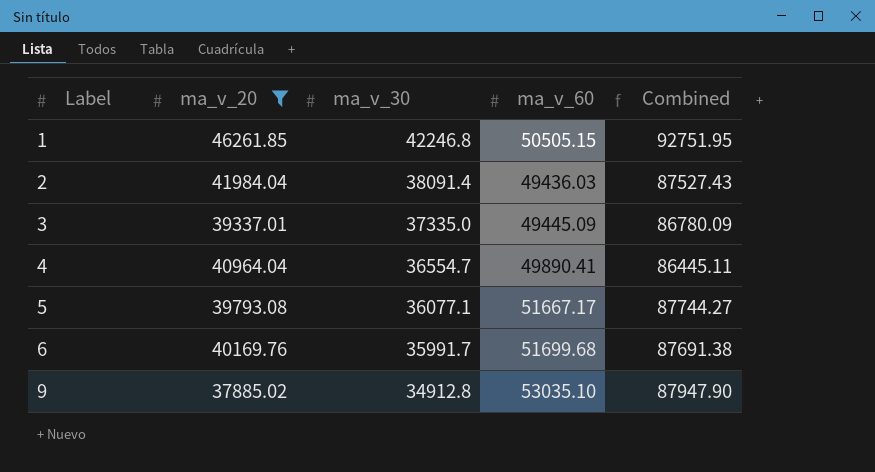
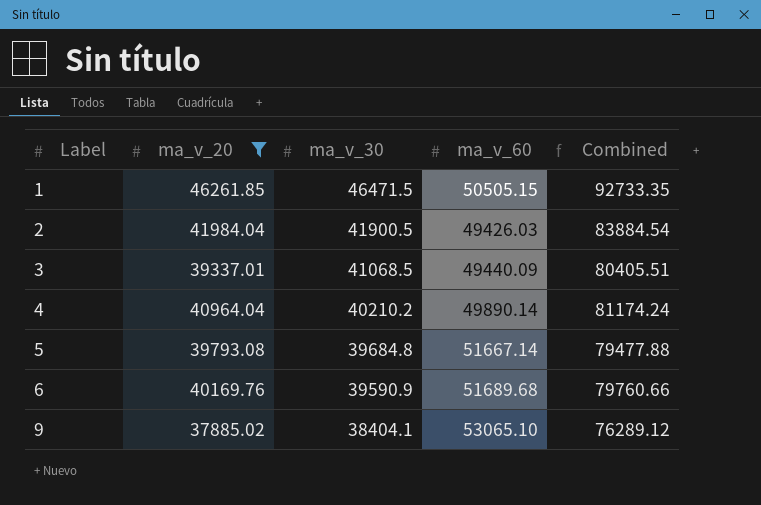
column Combined | formula: [ma_v_30] + [ma_v_60] -> [ma_v_20] + [ma_v_30]
1 | ma_v_30: 42246.8 -> 46471.5
2 | ma_v_30: 38091.4 -> 41900.5
2 | ma_v_60: 49436.03 -> 49426.03
3 | ma_v_30: 37335.0 -> 41068.5
3 | ma_v_60: 49445.09 -> 49440.09
4 | ma_v_30: 36554.7 -> 40210.2
4 | ma_v_60: 49890.41 -> 49890.14
5 | ma_v_30: 36077.1 -> 39684.8
5 | ma_v_60: 51667.17 -> 51667.14
6 | ma_v_30: 35991.7 -> 39590.9
6 | ma_v_60: 51699.68 -> 51689.68
9 | ma_v_30: 34912.8 -> 38404.1
9 | ma_v_60: 53035.10 -> 53065.10

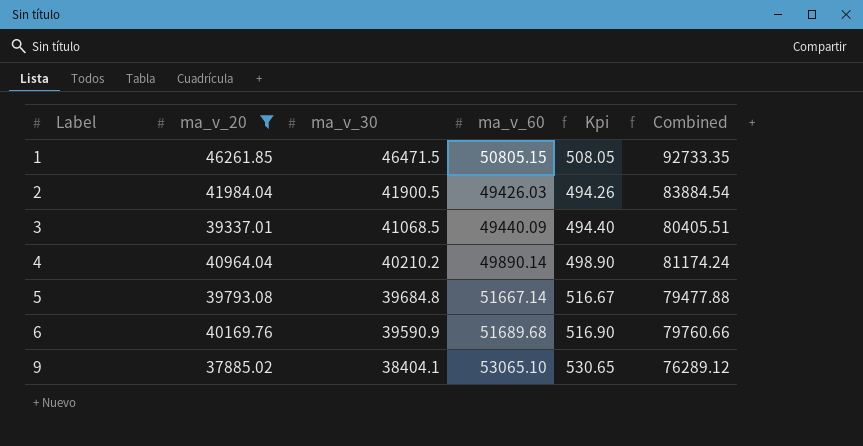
column Kpi | formula: none -> [ma_v_60] * 0.01
1 | ma_v_60: 50505.15 -> 50805.15

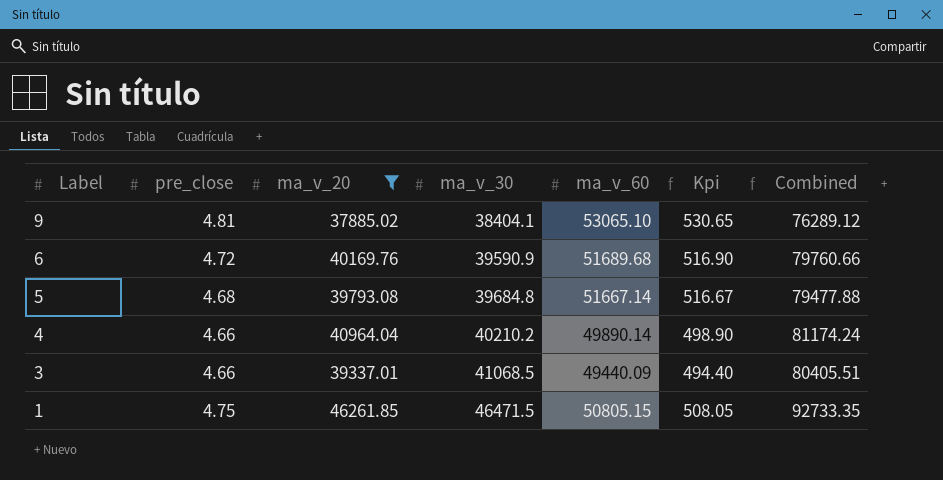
row order: Label ascending -> Label descending
column pre_close | position: none -> 2
row 2: 41984.04 | 41900.5 | 49426.03 | 494.26 | 83884.54 -> none

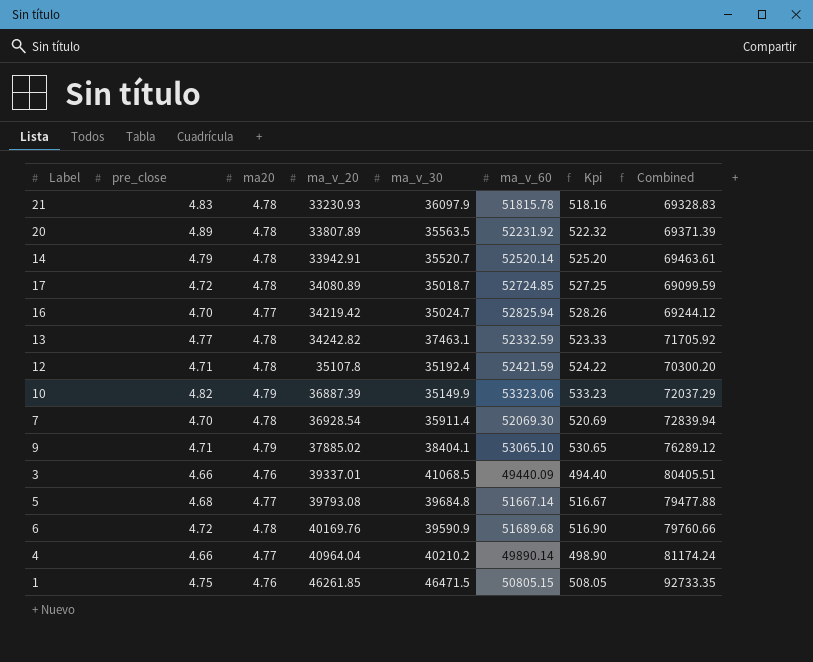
filter: ma_v_20 >= 37885.02 -> none
row order: Label descending -> ma_v_20 ascending
column ma20 | position: none -> 3
9 | pre_close: 4.81 -> 4.71

